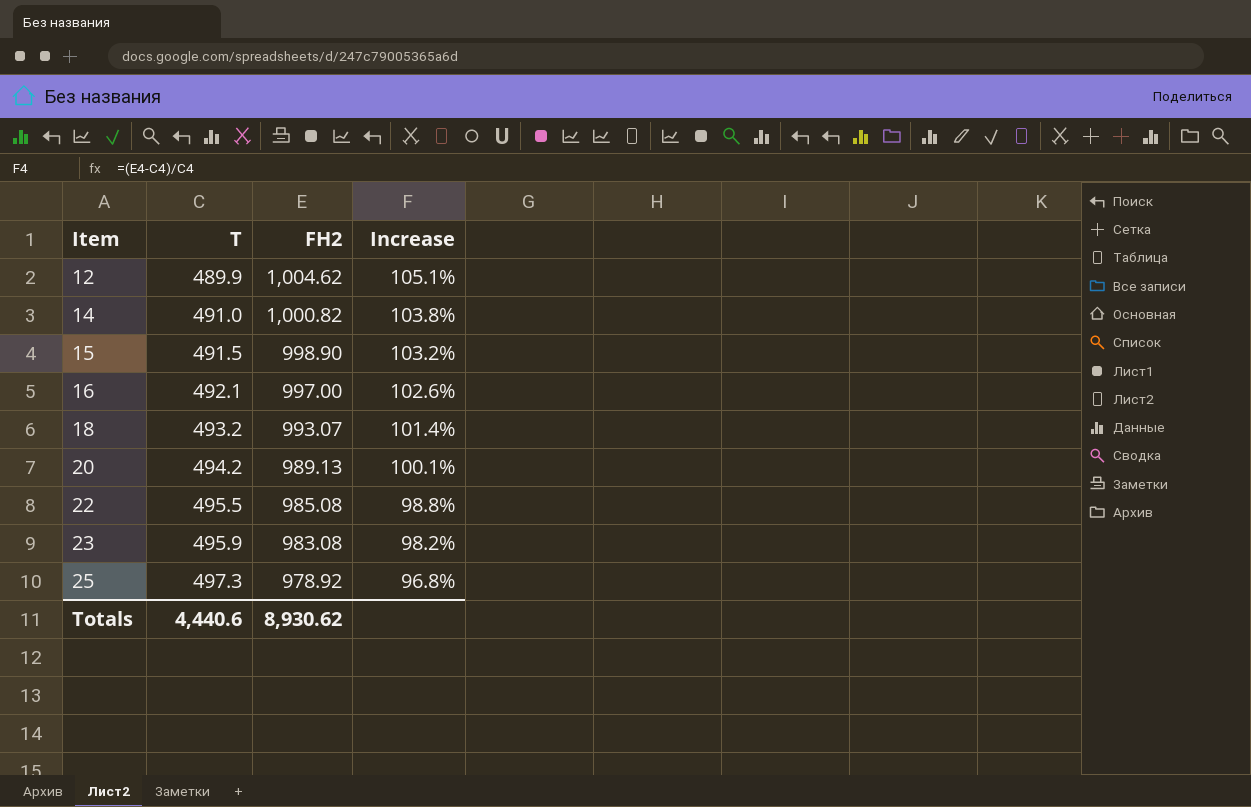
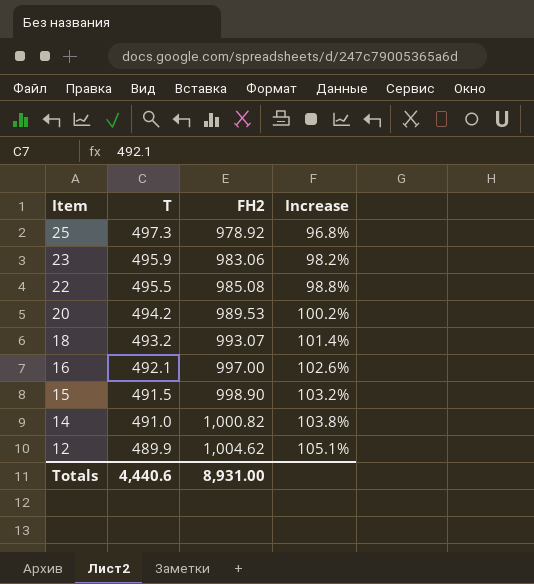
row order: Item ascending -> Item descending
23 | FH2: 983.08 -> 983.06
20 | FH2: 989.13 -> 989.53
20 | Increase: 100.1% -> 100.2%
Totals | FH2: 8,930.62 -> 8,931.00

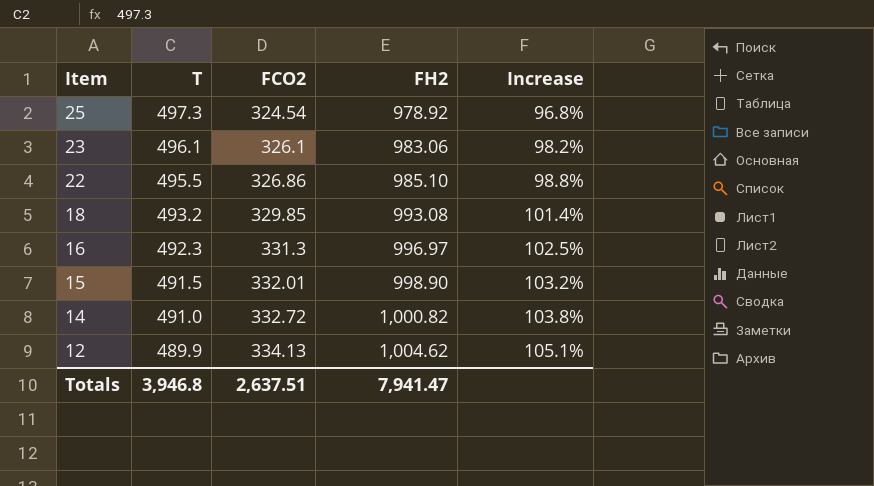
column FCO2 | position: none -> 3
row 20: 494.2 | 989.53 | 100.2% -> none
23 | T: 495.9 -> 496.1
22 | FH2: 985.08 -> 985.10
18 | FH2: 993.07 -> 993.08
16 | T: 492.1 -> 492.3
16 | FH2: 997.00 -> 996.97
16 | Increase: 102.6% -> 102.5%
Totals | T: 4,440.6 -> 3,946.8
Totals | FH2: 8,931.00 -> 7,941.47

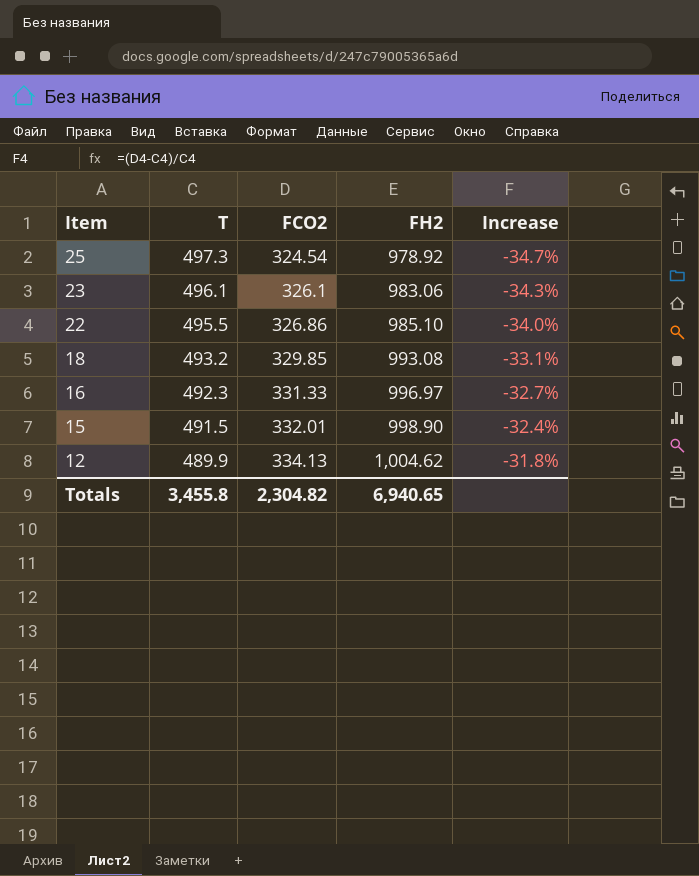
column Increase | formula: ([FH2] - [T]) / [T] -> ([FCO2] - [T]) / [T]
row 14: 491.0 | 332.72 | 1,000.82 | 103.8% -> none
16 | FCO2: 331.3 -> 331.33
Totals | T: 3,946.8 -> 3,455.8
Totals | FCO2: 2,637.51 -> 2,304.82
Totals | FH2: 7,941.47 -> 6,940.65

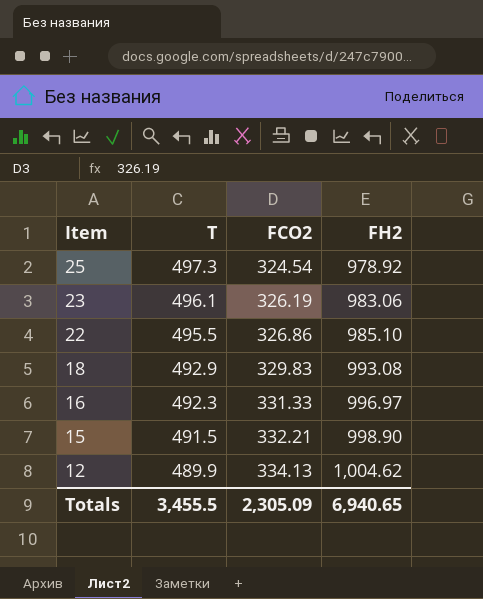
column Increase | formula: ([FCO2] - [T]) / [T] -> none
23 | FCO2: 326.1 -> 326.19
18 | T: 493.2 -> 492.9
18 | FCO2: 329.85 -> 329.83
15 | FCO2: 332.01 -> 332.21
Totals | T: 3,455.8 -> 3,455.5
Totals | FCO2: 2,304.82 -> 2,305.09

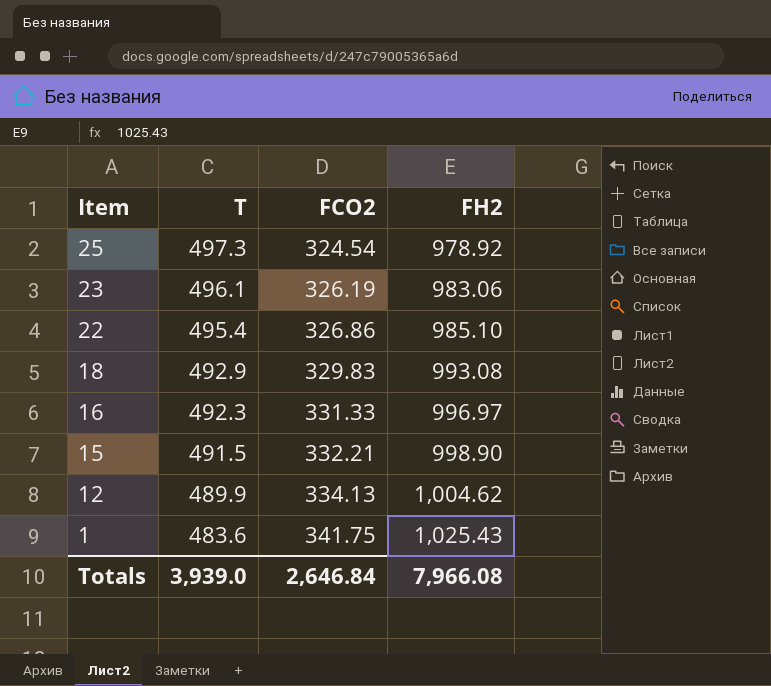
22 | T: 495.5 -> 495.4
row 1: none -> 483.6 | 341.75 | 1,025.43
Totals | T: 3,455.5 -> 3,939.0
Totals | FCO2: 2,305.09 -> 2,646.84
Totals | FH2: 6,940.65 -> 7,966.08

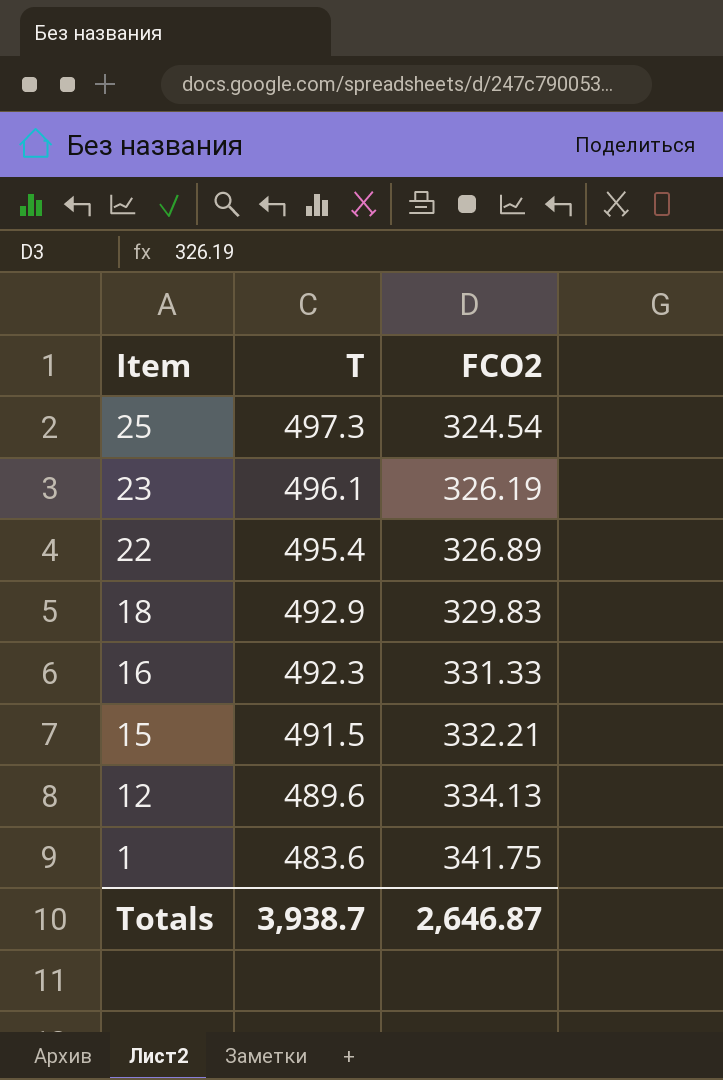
column FH2 | position: 4 -> none
22 | FCO2: 326.86 -> 326.89
12 | T: 489.9 -> 489.6
Totals | T: 3,939.0 -> 3,938.7
Totals | FCO2: 2,646.84 -> 2,646.87

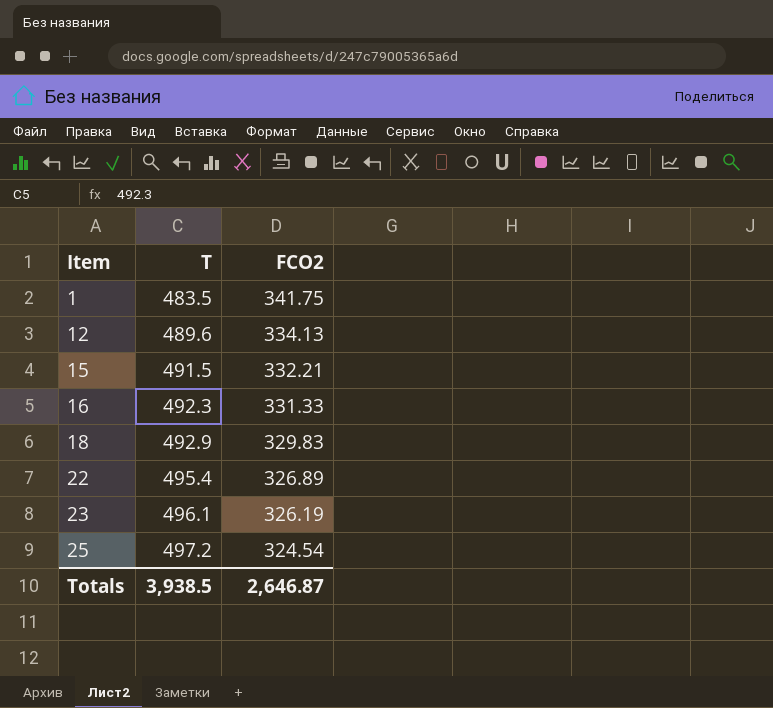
row order: Item descending -> Item ascending
1 | T: 483.6 -> 483.5
25 | T: 497.3 -> 497.2
Totals | T: 3,938.7 -> 3,938.5

